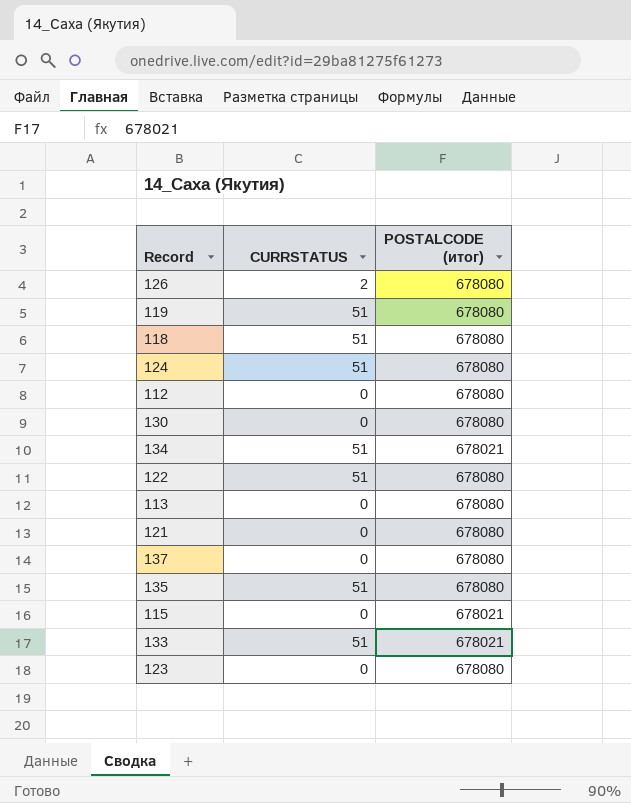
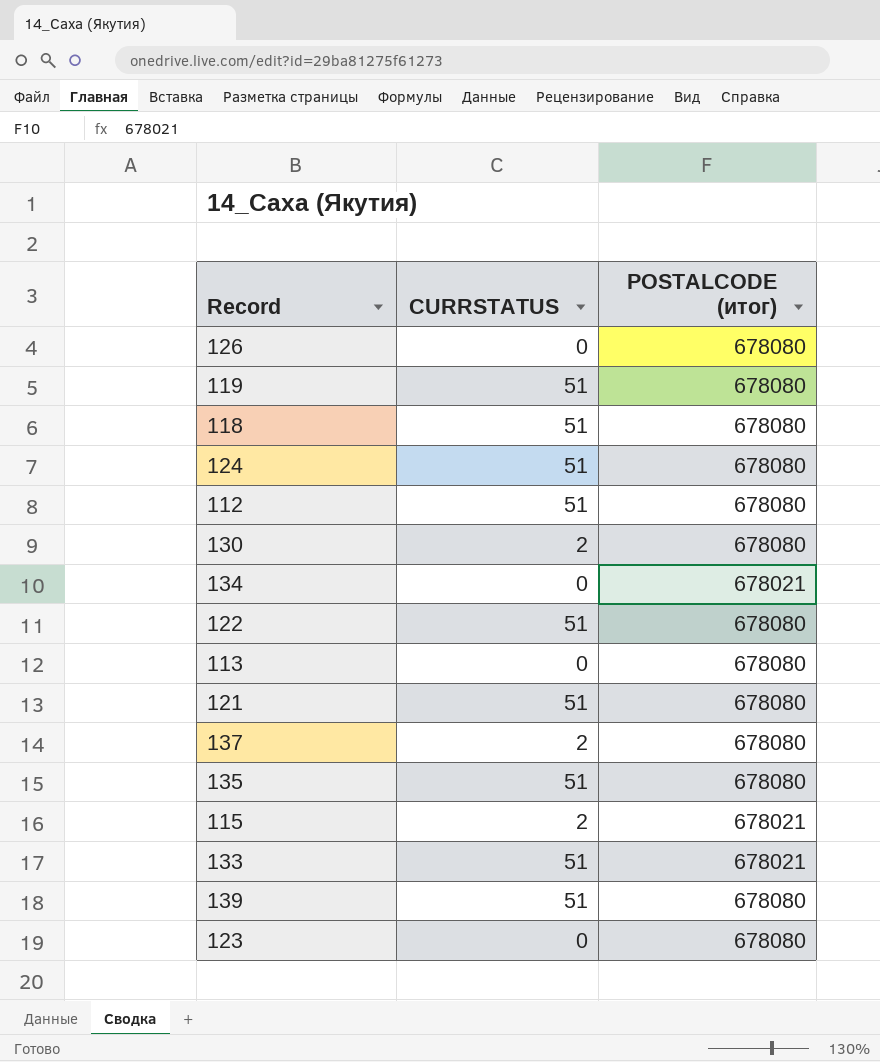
126 | CURRSTATUS: 2 -> 0
112 | CURRSTATUS: 0 -> 51
130 | CURRSTATUS: 0 -> 2
134 | CURRSTATUS: 51 -> 0
121 | CURRSTATUS: 0 -> 51
137 | CURRSTATUS: 0 -> 2
115 | CURRSTATUS: 0 -> 2
row 139: none -> 51 | 678080

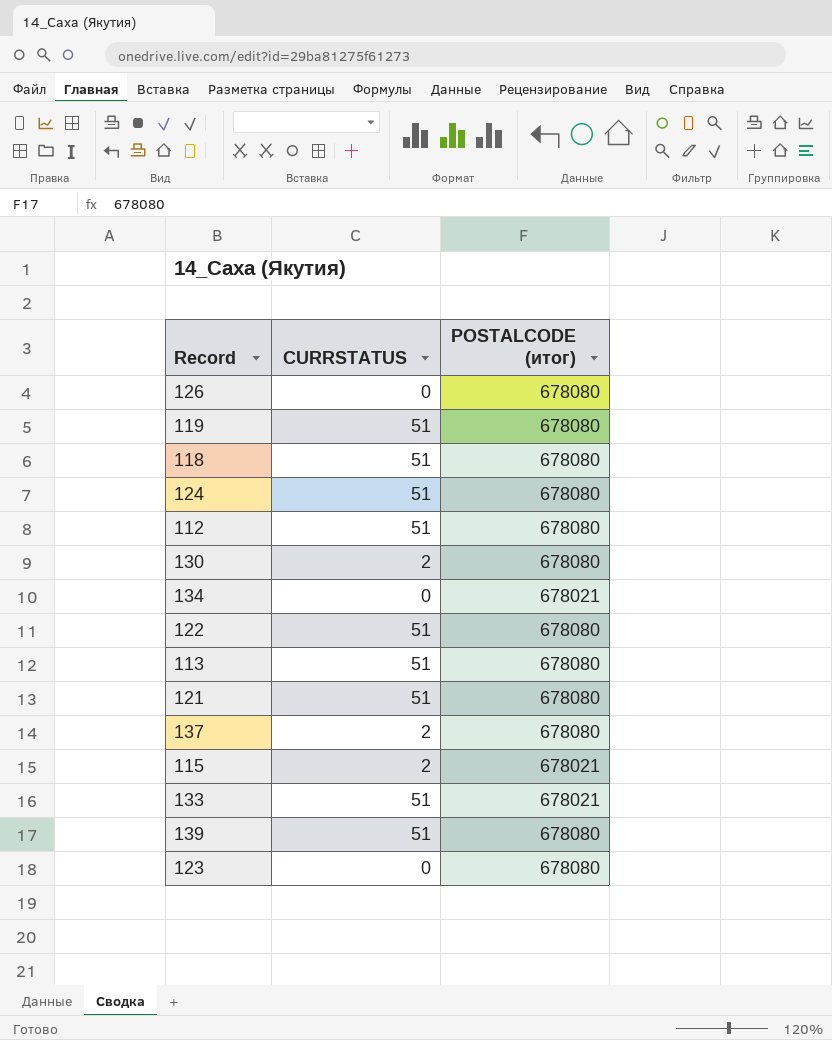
row 135: 51 | 678080 -> none
113 | CURRSTATUS: 0 -> 51

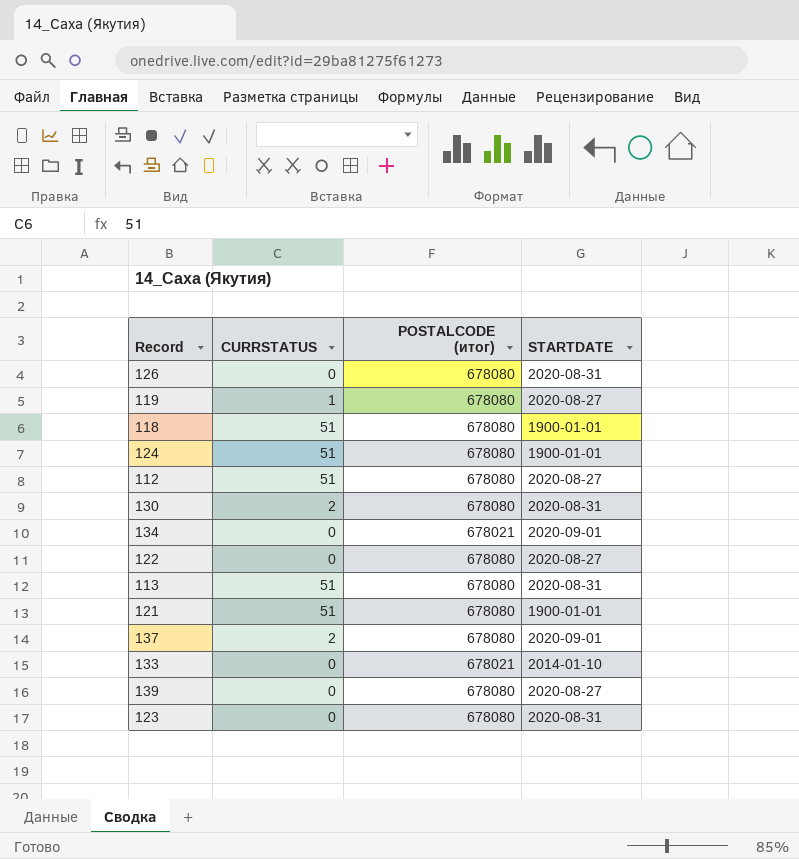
column STARTDATE | position: none -> 4
row 115: 2 | 678021 -> none
119 | CURRSTATUS: 51 -> 1
122 | CURRSTATUS: 51 -> 0
133 | CURRSTATUS: 51 -> 0
139 | CURRSTATUS: 51 -> 0

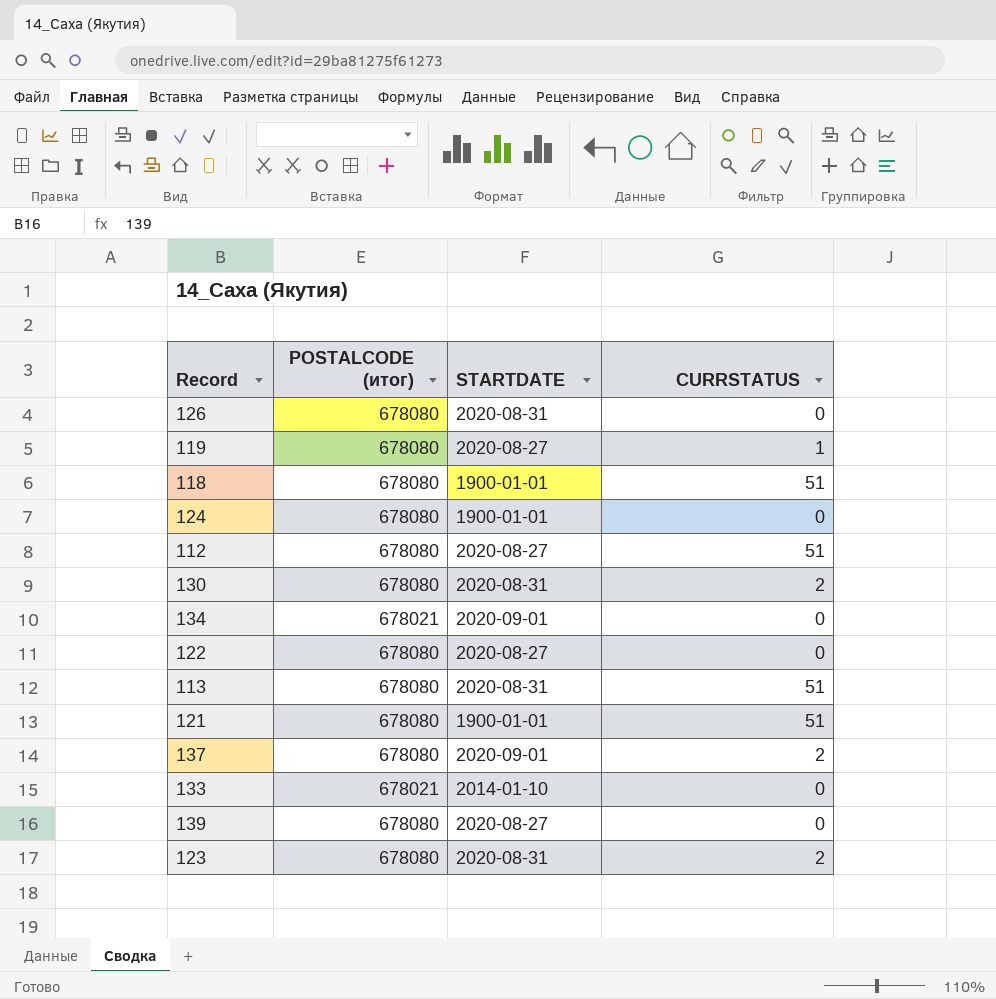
column CURRSTATUS | position: 2 -> 4
124 | CURRSTATUS: 51 -> 0
123 | CURRSTATUS: 0 -> 2

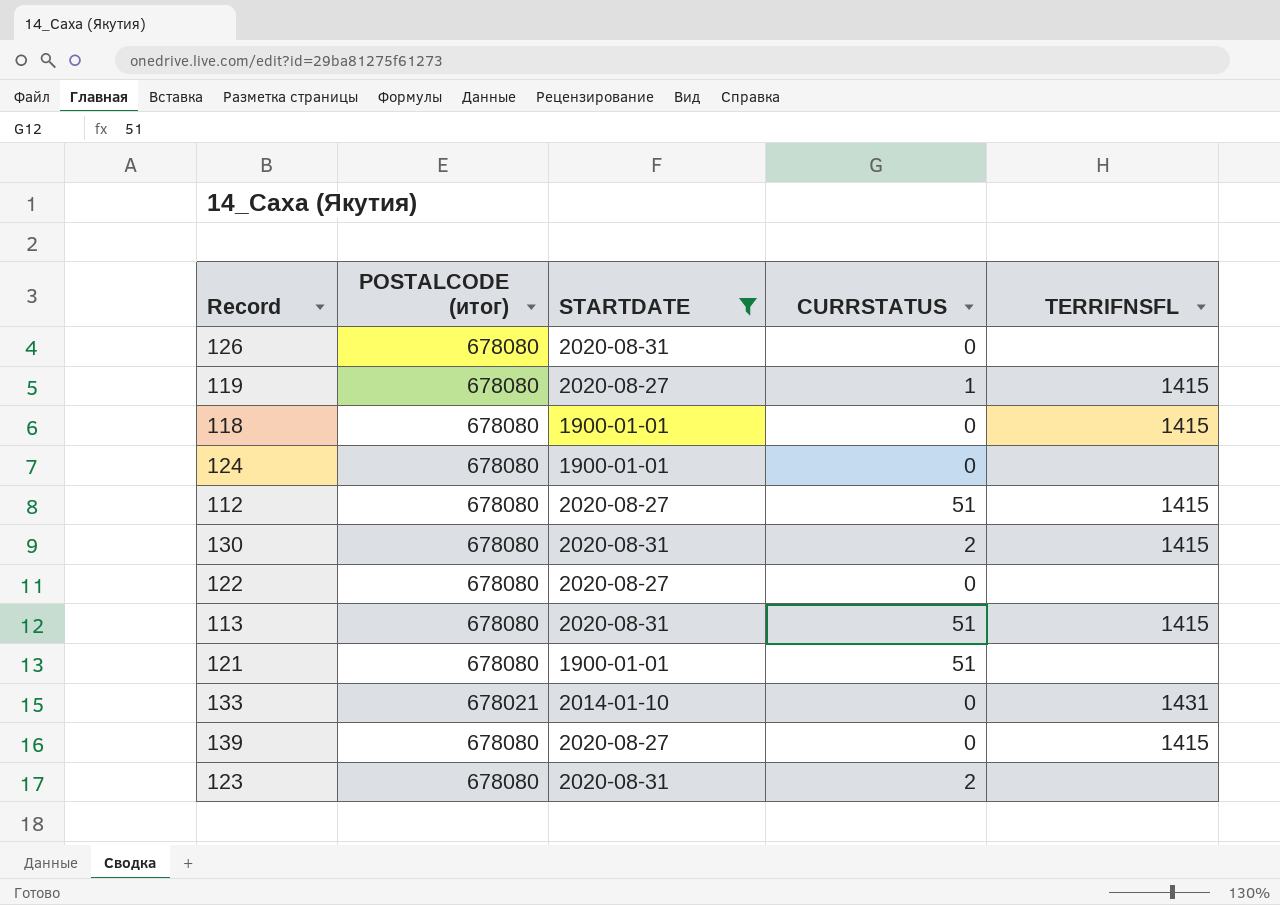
filter: none -> STARTDATE != 2020-09-01
column TERRIFNSFL | position: none -> 5
118 | CURRSTATUS: 51 -> 0

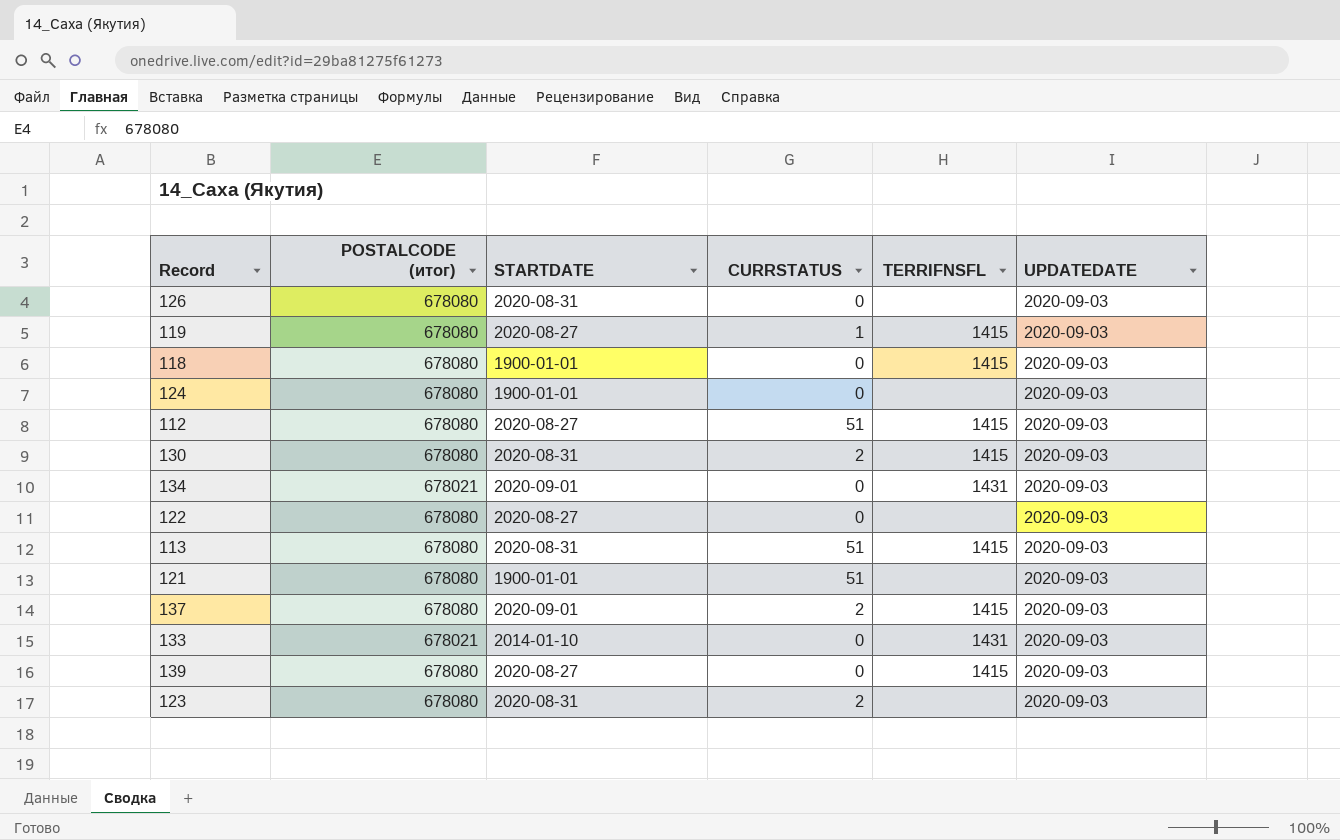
filter: STARTDATE != 2020-09-01 -> none
column UPDATEDATE | position: none -> 6

